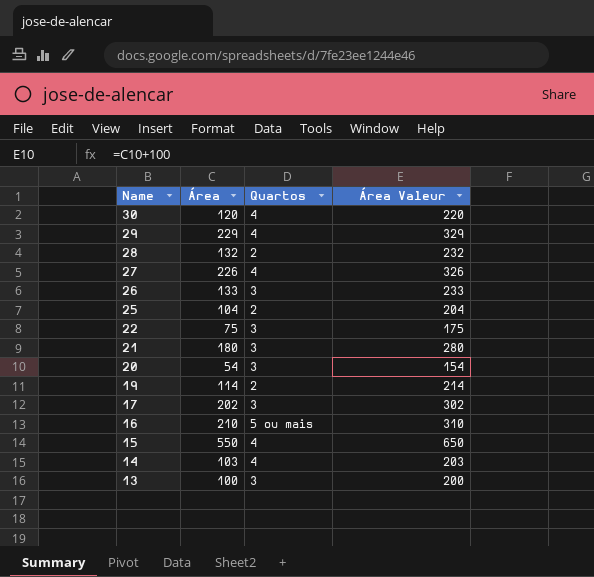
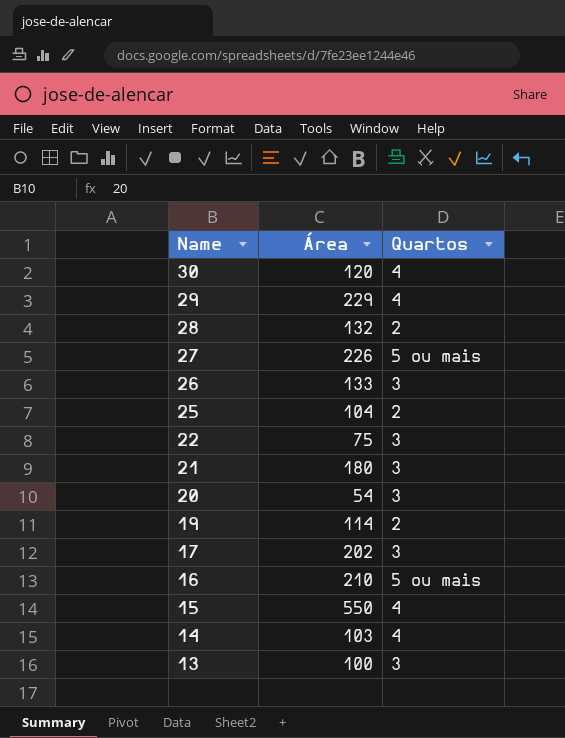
column Área Valeur | formula: [Área] + 100 -> none
27 | Quartos: 4 -> 5 ou mais

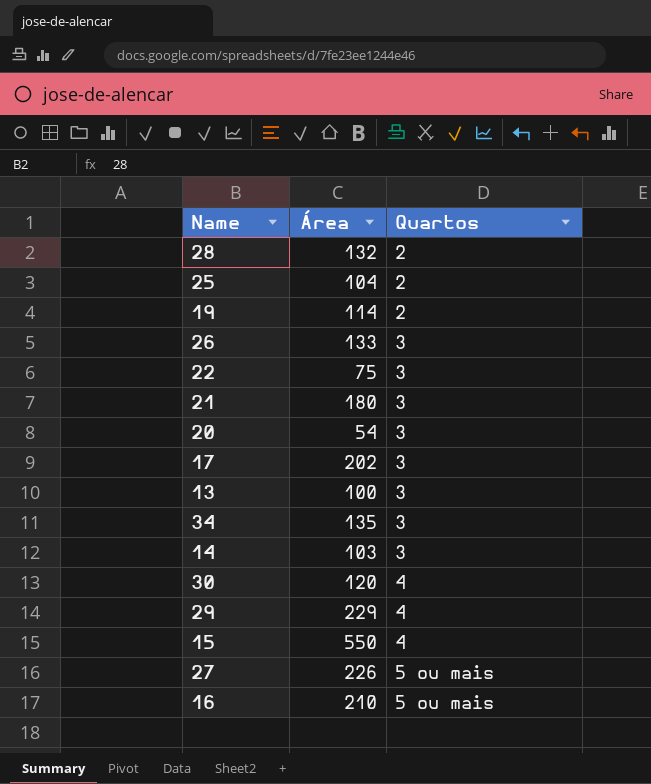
row order: Name descending -> Quartos ascending
row 34: none -> 135 | 3
14 | Quartos: 4 -> 3

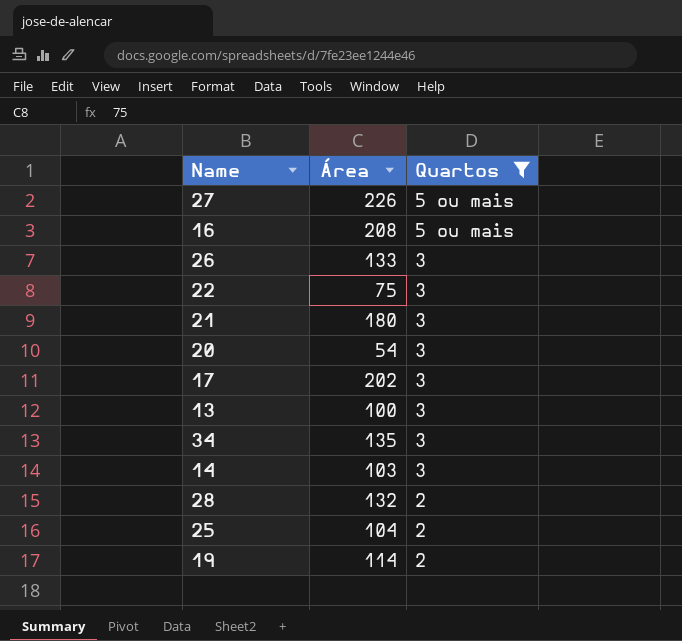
filter: none -> Quartos != 4
row order: Quartos ascending -> Quartos descending
16 | Área: 210 -> 208

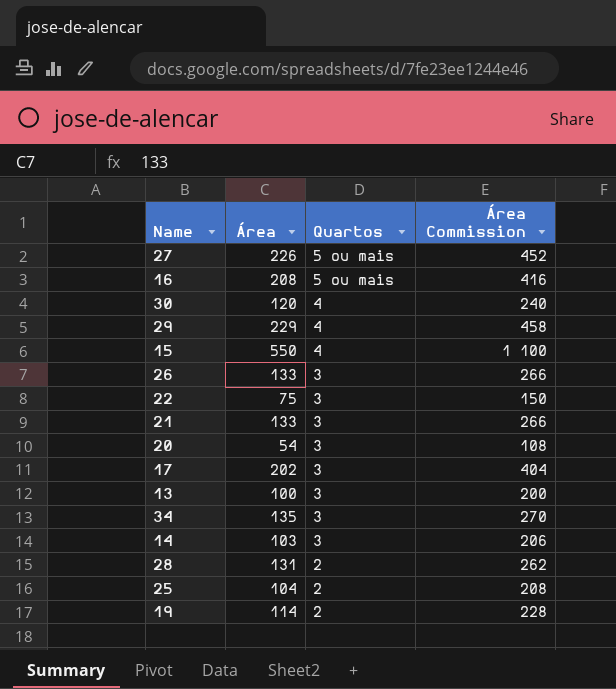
filter: Quartos != 4 -> none
column Área Commission | formula: none -> [Área] * 2
21 | Área: 180 -> 133
28 | Área: 132 -> 131

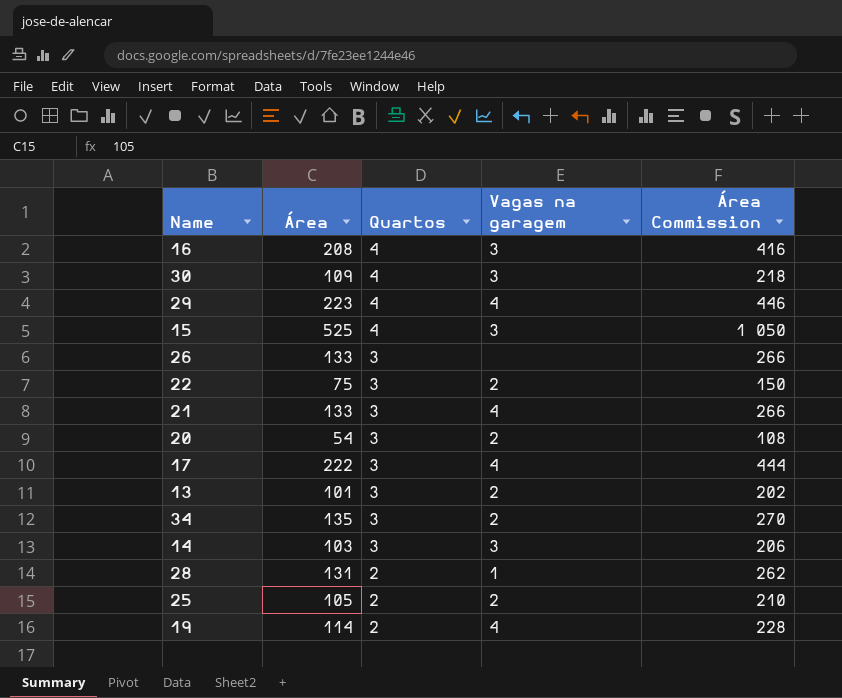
column Vagas na garagem | position: none -> 4
row 27: 226 | 5 ou mais | 452 -> none
16 | Quartos: 5 ou mais -> 4
30 | Área: 120 -> 109
30 | Área Commission: 240 -> 218
29 | Área: 229 -> 223
29 | Área Commission: 458 -> 446
15 | Área: 550 -> 525
15 | Área Commission: 1 100 -> 1 050
17 | Área: 202 -> 222
17 | Área Commission: 404 -> 444
13 | Área: 100 -> 101
13 | Área Commission: 200 -> 202
25 | Área: 104 -> 105
25 | Área Commission: 208 -> 210

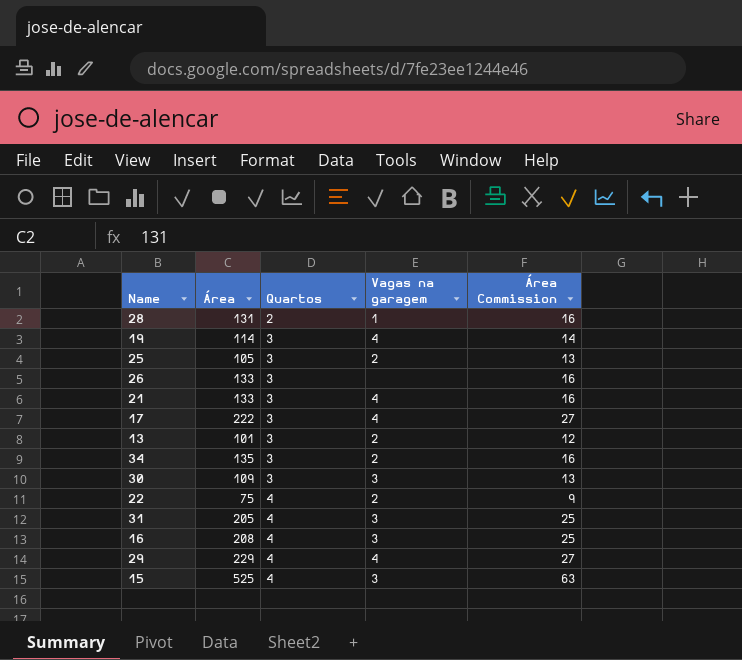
row order: Quartos descending -> Quartos ascending
column Área Commission | formula: [Área] * 2 -> [Área] * 0,12
row 20: 54 | 3 | 2 | 108 -> none
row 14: 103 | 3 | 3 | 206 -> none
19 | Quartos: 2 -> 3
25 | Quartos: 2 -> 3
30 | Quartos: 4 -> 3
22 | Quartos: 3 -> 4
row 31: none -> 205 | 4 | 3 | 25
29 | Área: 223 -> 229

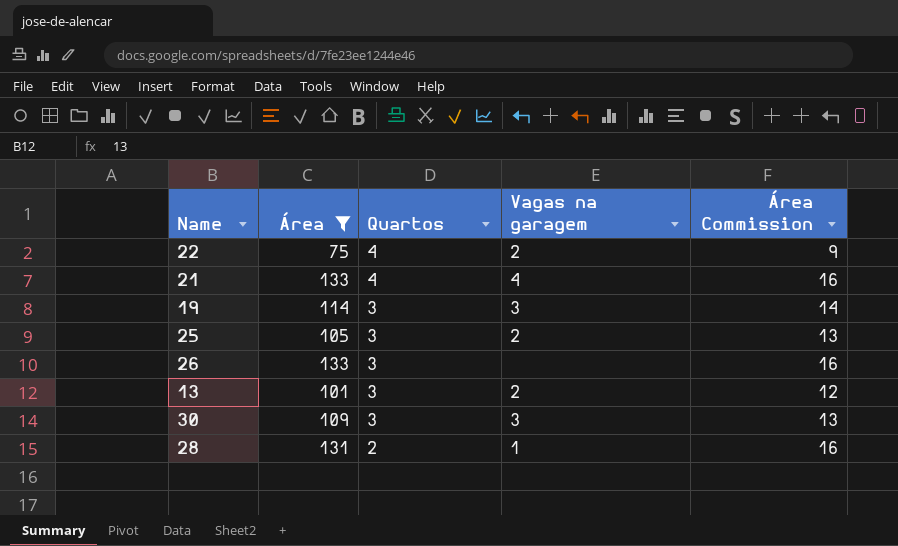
filter: none -> Área <= 133
row order: Quartos ascending -> Quartos descending
21 | Quartos: 3 -> 4
19 | Vagas na garagem: 4 -> 3

